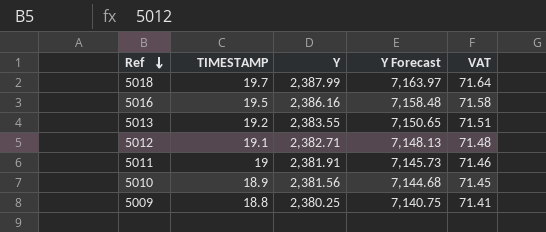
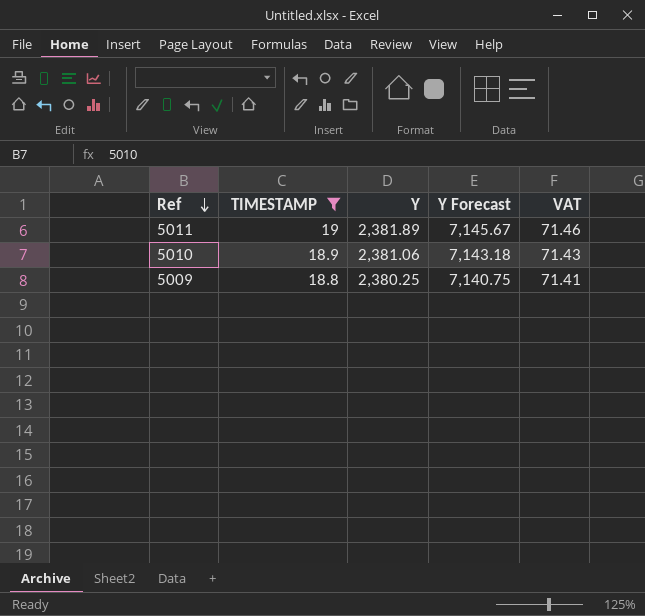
filter: none -> TIMESTAMP <= 19
5011 | Y: 2,381.91 -> 2,381.89
5011 | Y Forecast: 7,145.73 -> 7,145.67
5010 | Y: 2,381.56 -> 2,381.06
5010 | Y Forecast: 7,144.68 -> 7,143.18
5010 | VAT: 71.45 -> 71.43

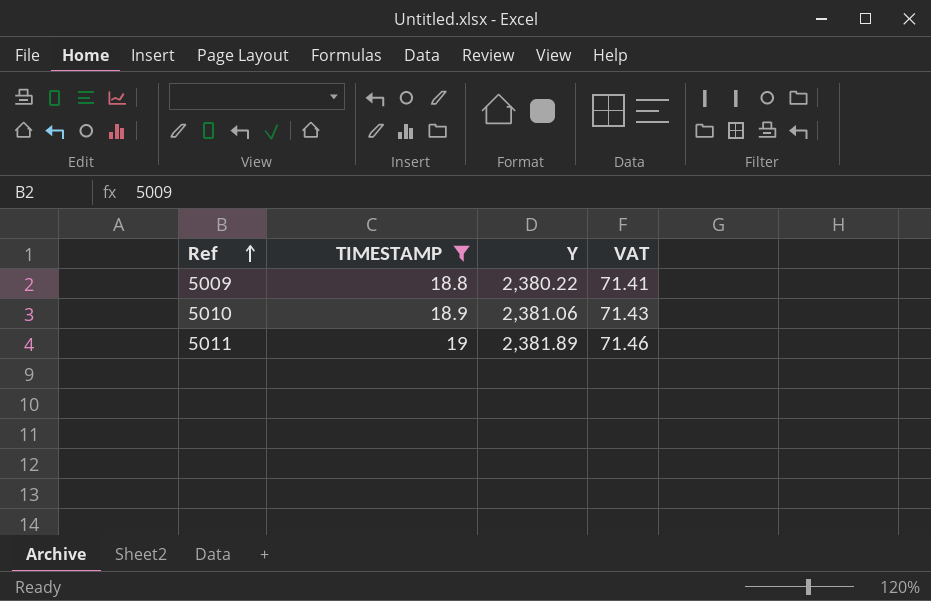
row order: Ref descending -> Ref ascending
column Y Forecast | formula: [Y] * 3 -> none
5009 | Y: 2,380.25 -> 2,380.22

